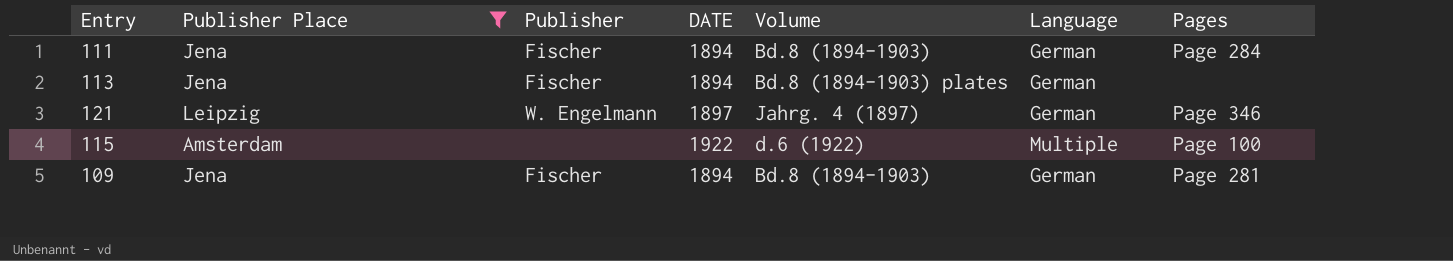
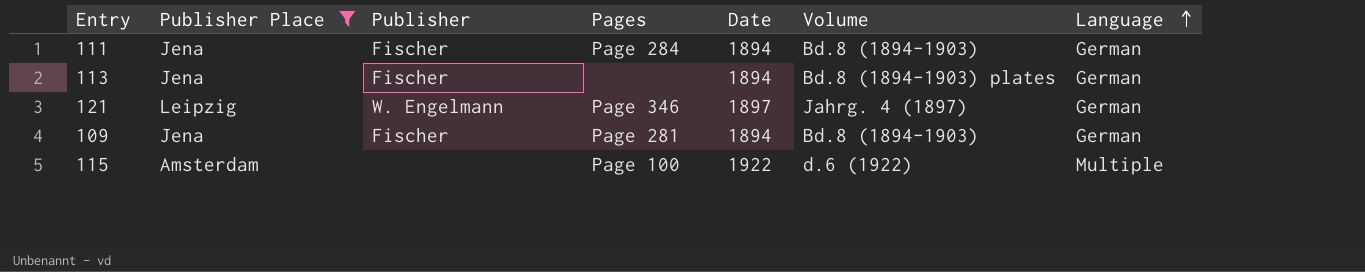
row order: none -> Language ascending
column Pages | position: 7 -> 4
column name: DATE -> Date

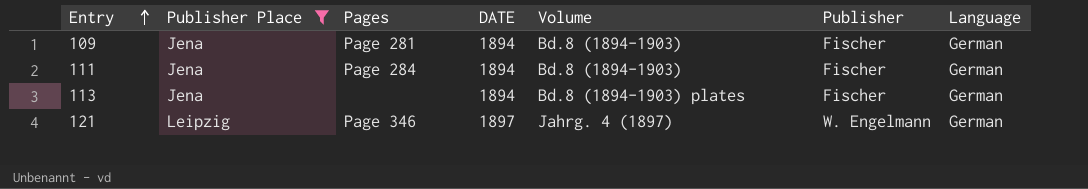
row order: Language ascending -> Entry ascending
column name: Date -> DATE
column Publisher | position: 3 -> 6
row 115: Amsterdam | none | Page 100 | 1922 | d.6 (1922) | Multiple -> none

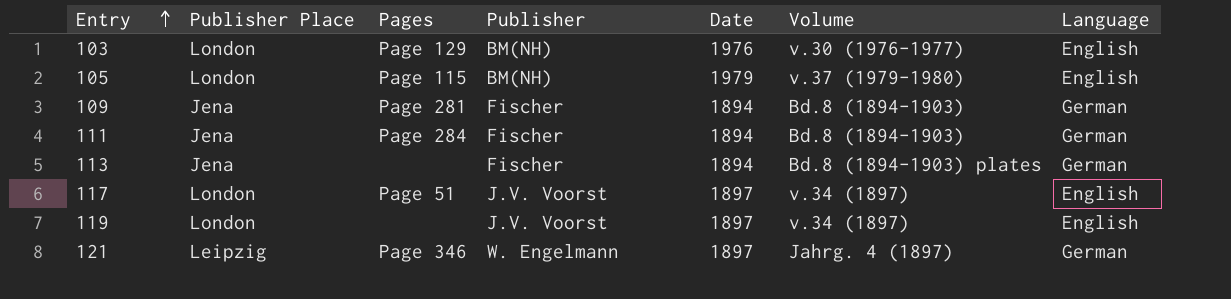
filter: Publisher Place != London -> none
column Publisher | position: 6 -> 4
column name: DATE -> Date

